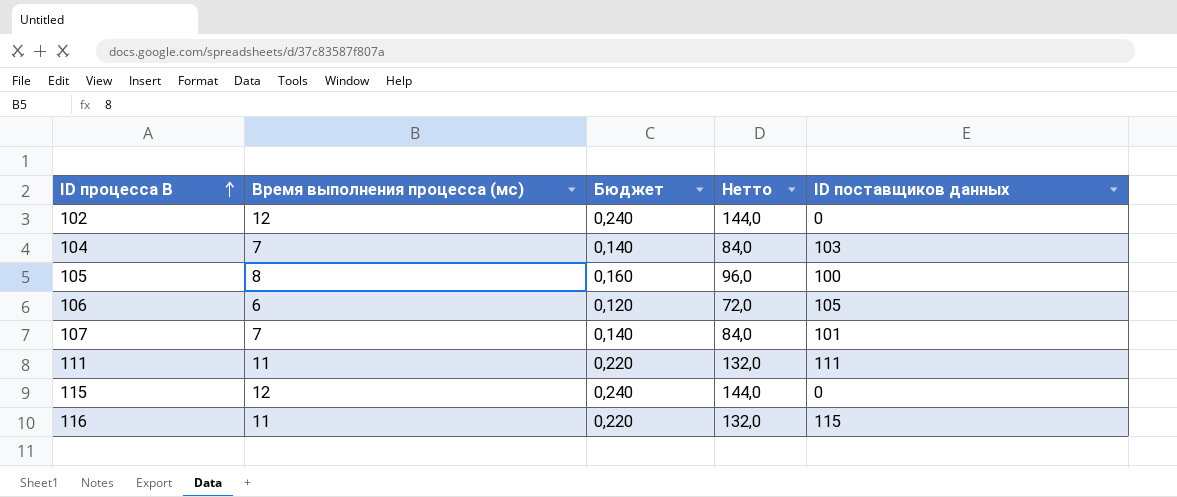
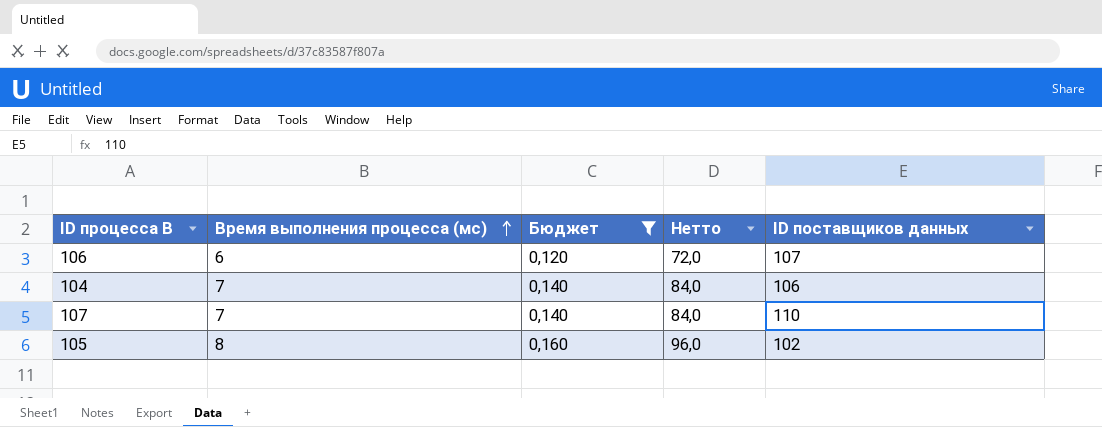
filter: none -> Бюджет <= 0,160
row order: ID процесса B ascending -> Время выполнения процесса (мс) ascending
106 | ID поставщиков данных: 105 -> 107
104 | ID поставщиков данных: 103 -> 106
107 | ID поставщиков данных: 101 -> 110
105 | ID поставщиков данных: 100 -> 102

